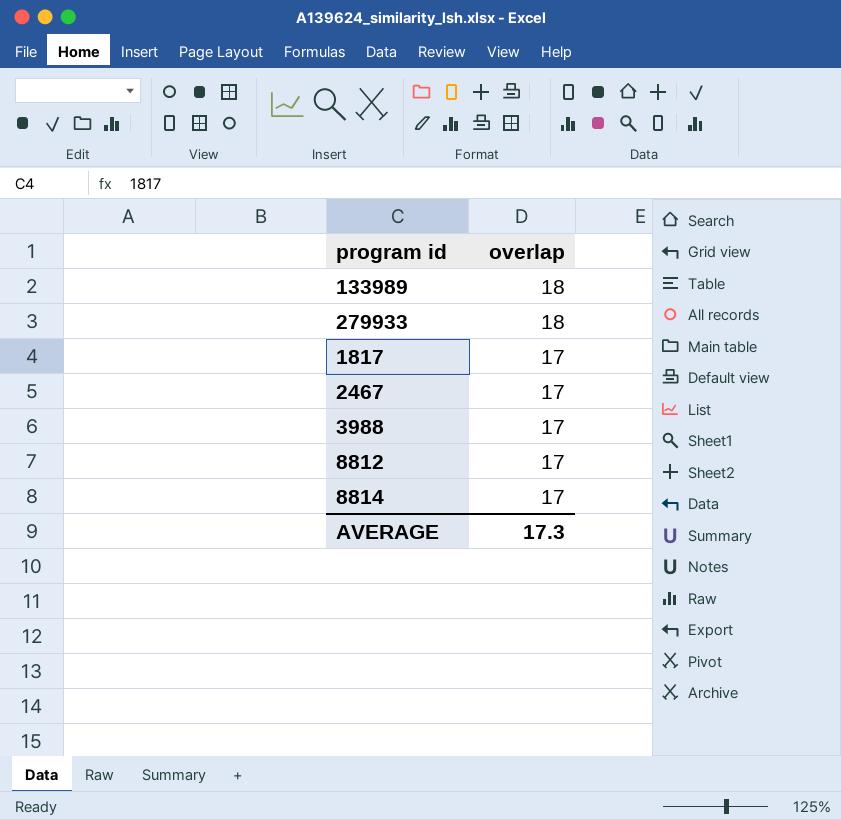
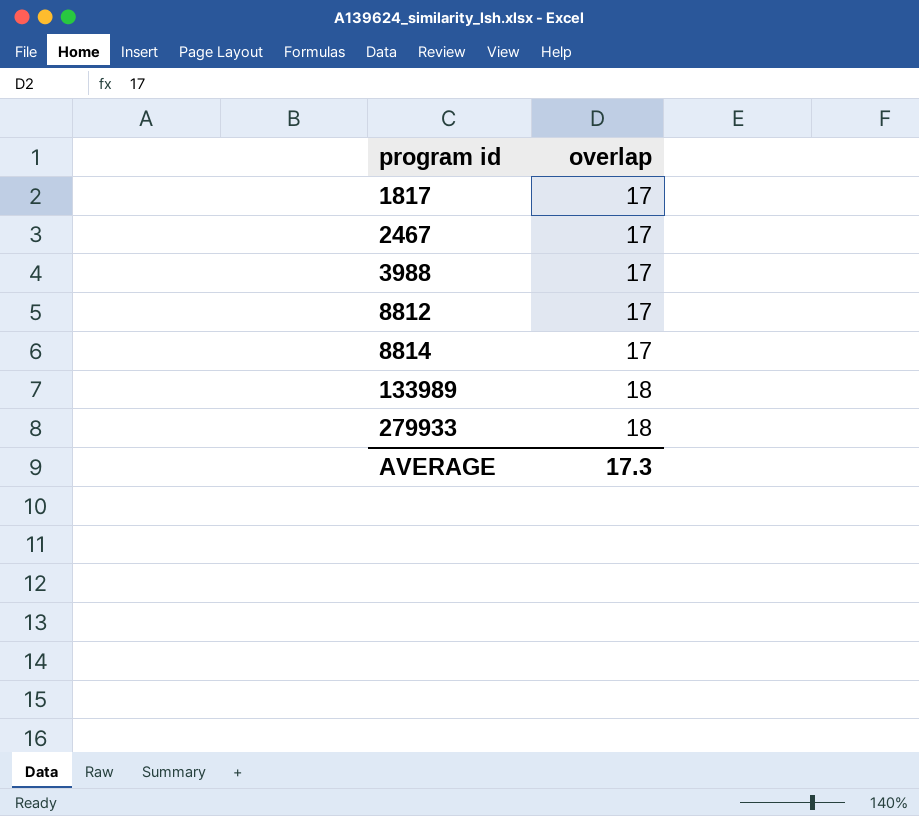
row order: overlap descending -> program id ascending

